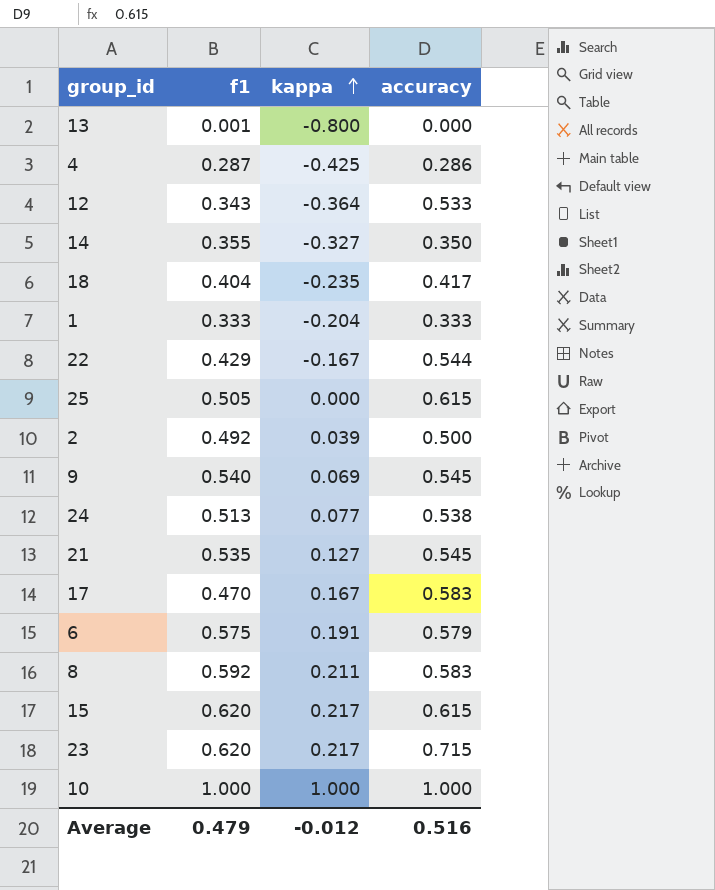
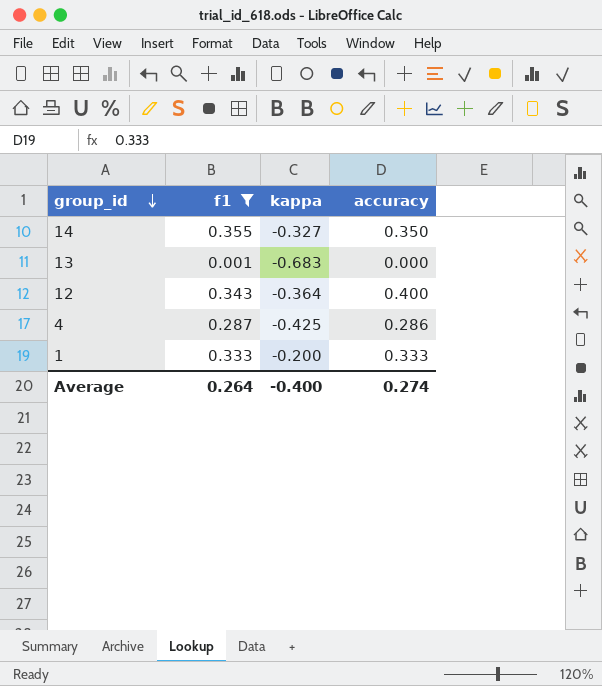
filter: none -> f1 <= 0.355
row order: kappa ascending -> group_id descending
13 | kappa: -0.800 -> -0.683
12 | accuracy: 0.533 -> 0.400
1 | kappa: -0.204 -> -0.200
Average | f1: 0.479 -> 0.264
Average | kappa: -0.012 -> -0.400
Average | accuracy: 0.516 -> 0.274

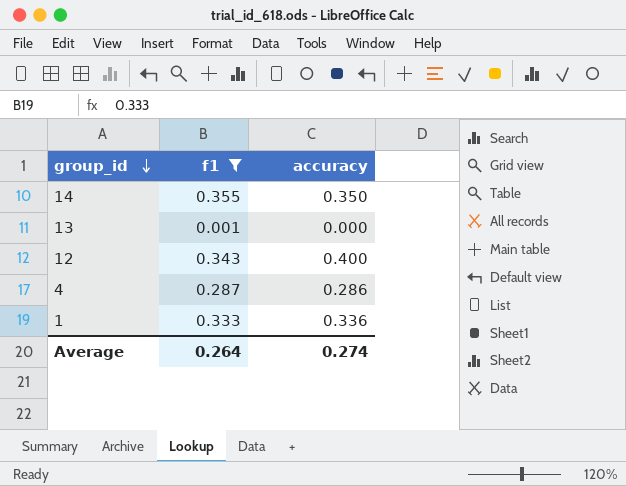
column kappa | position: 3 -> none
1 | accuracy: 0.333 -> 0.336

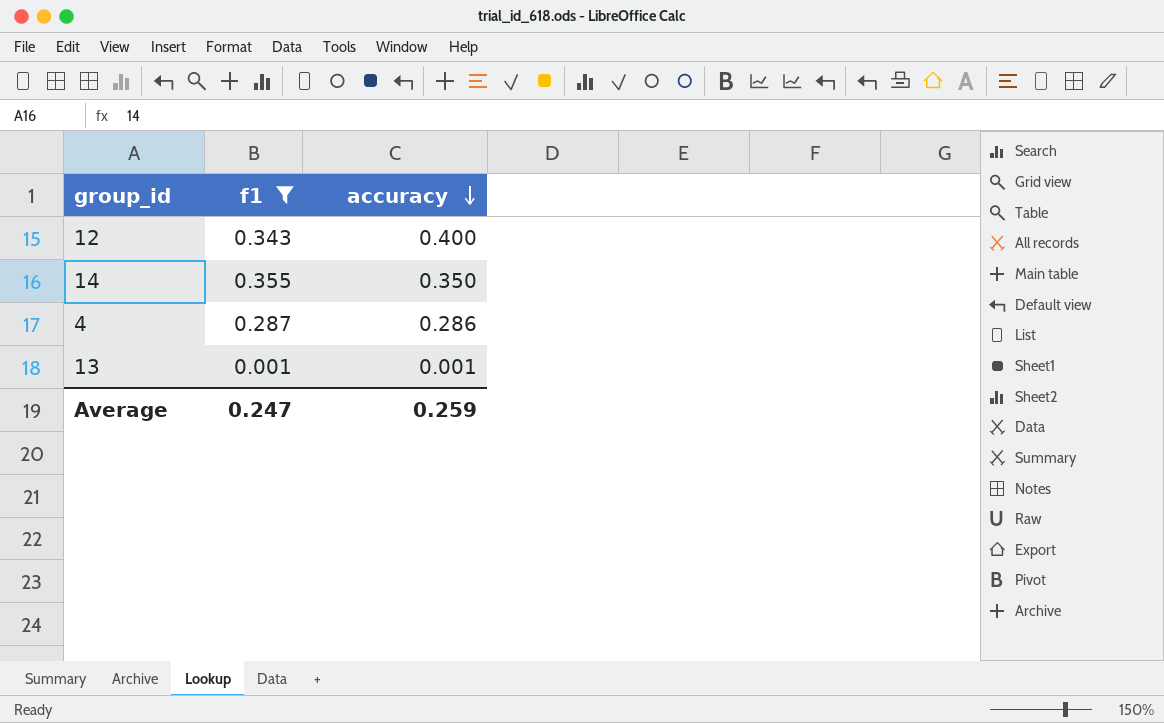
row order: group_id descending -> accuracy descending
row 1: 0.333 | 0.336 -> none
13 | accuracy: 0.000 -> 0.001
Average | f1: 0.264 -> 0.247
Average | accuracy: 0.274 -> 0.259

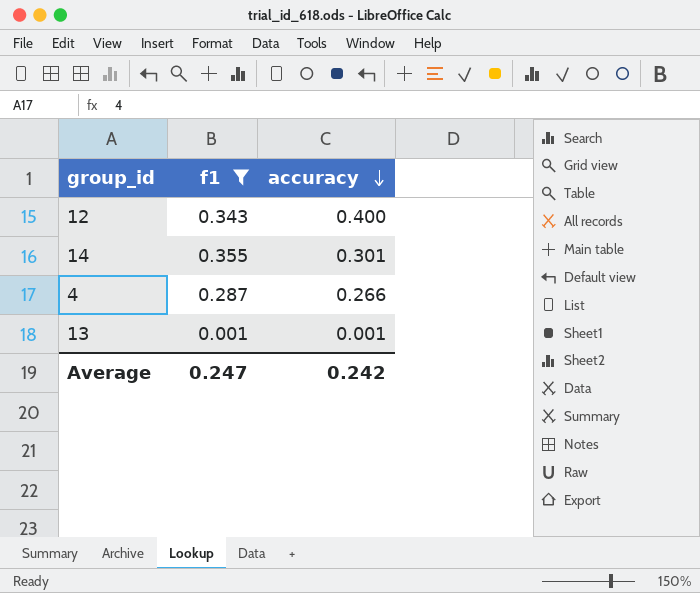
14 | accuracy: 0.350 -> 0.301
4 | accuracy: 0.286 -> 0.266
Average | accuracy: 0.259 -> 0.242

